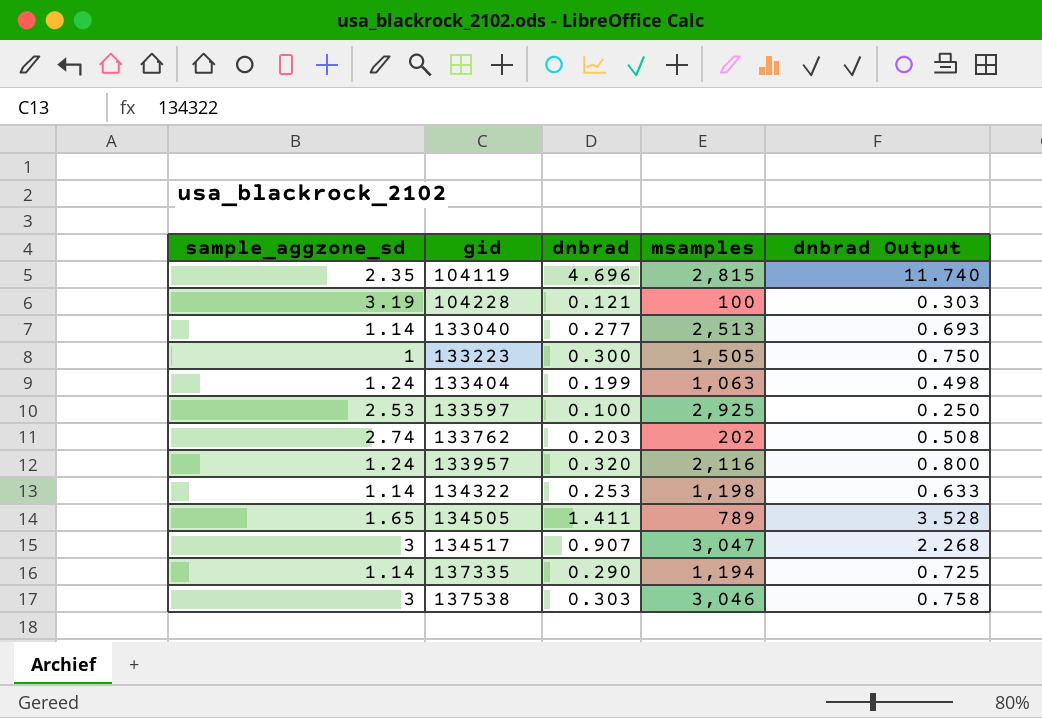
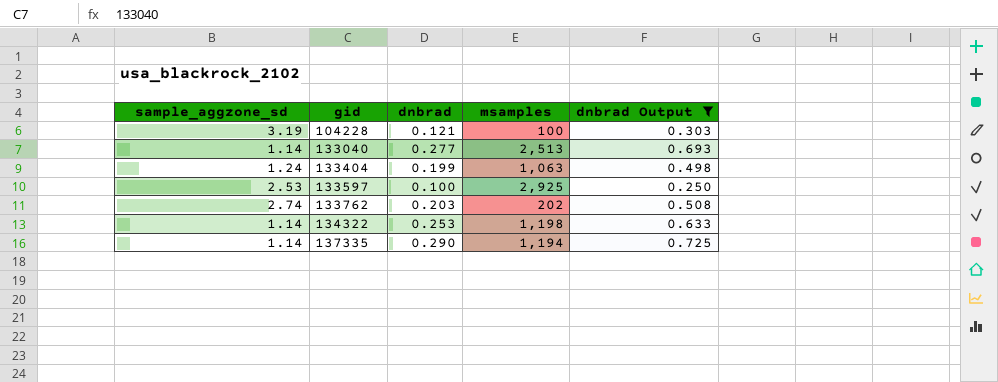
filter: none -> dnbrad Output <= 0.725

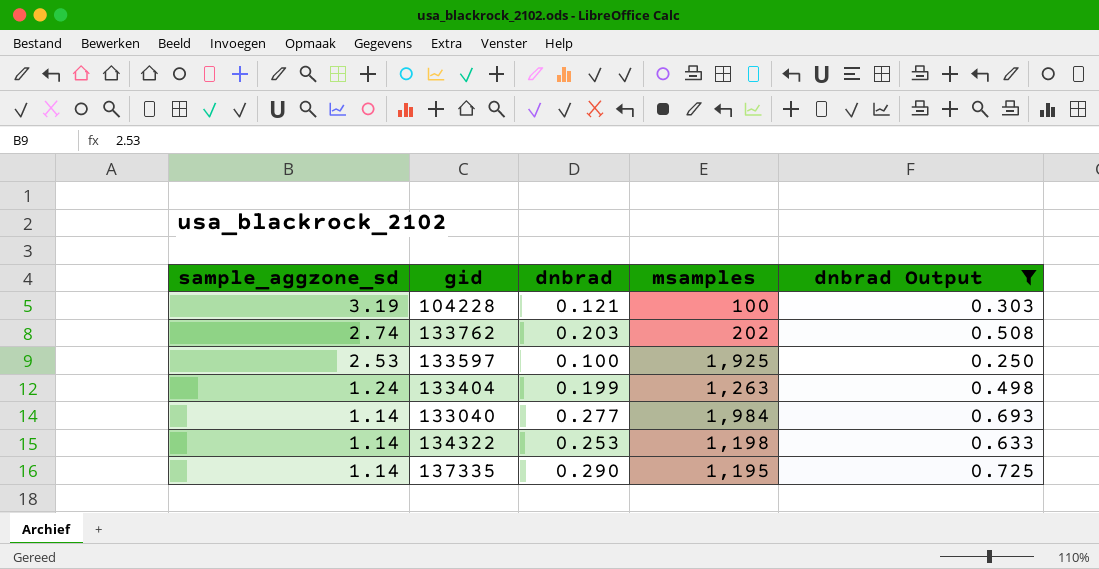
row order: gid ascending -> sample_aggzone_sd descending
133597 | msamples: 2,925 -> 1,925
133404 | msamples: 1,063 -> 1,263
133040 | msamples: 2,513 -> 1,984
137335 | msamples: 1,194 -> 1,195

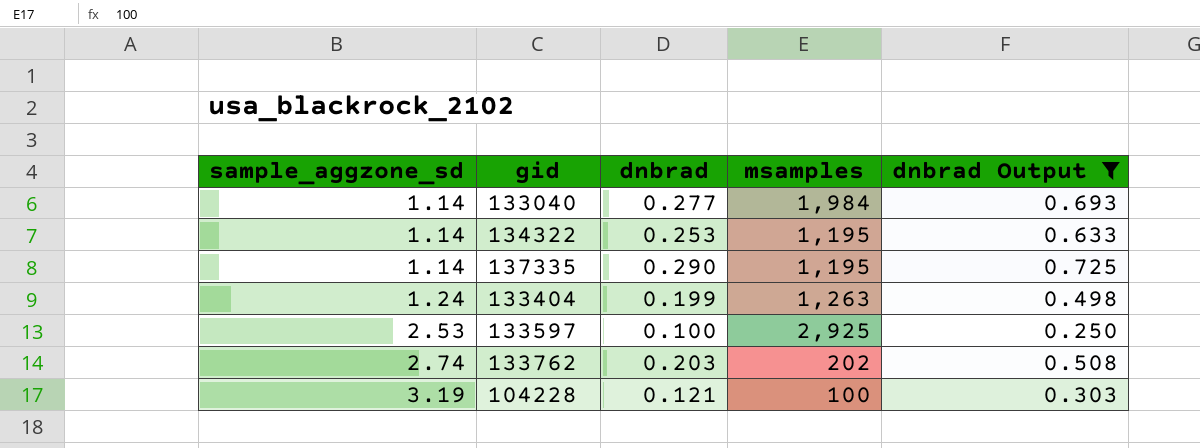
row order: sample_aggzone_sd descending -> sample_aggzone_sd ascending
134322 | msamples: 1,198 -> 1,195
133597 | msamples: 1,925 -> 2,925

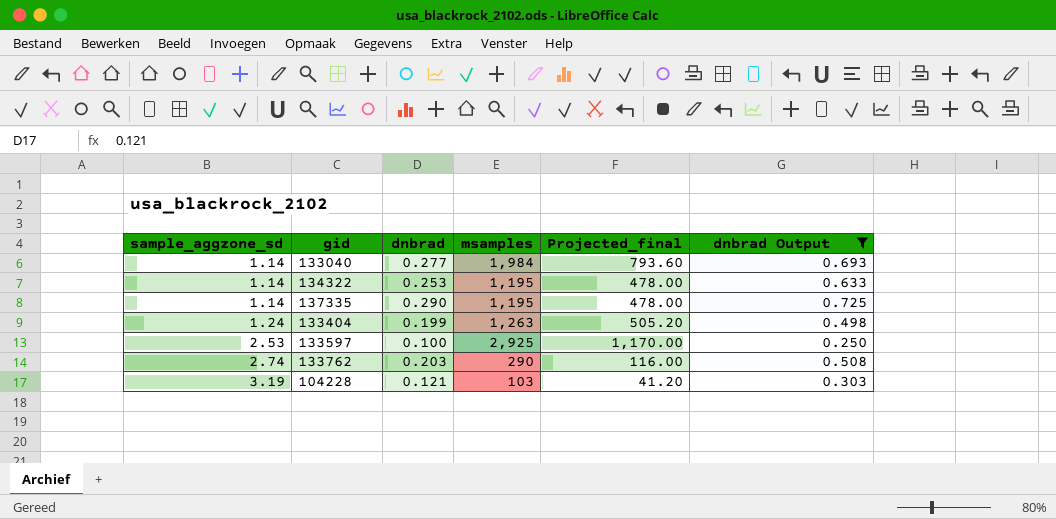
column Projected_final | formula: none -> [msamples] * 0.4
133762 | msamples: 202 -> 290
104228 | msamples: 100 -> 103

